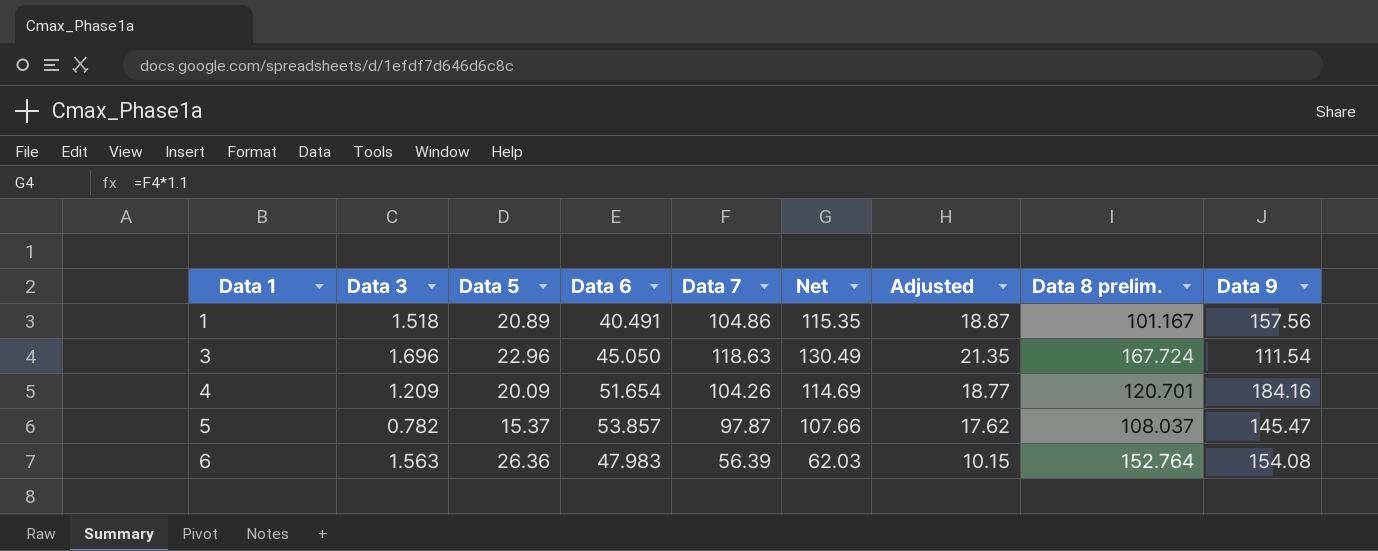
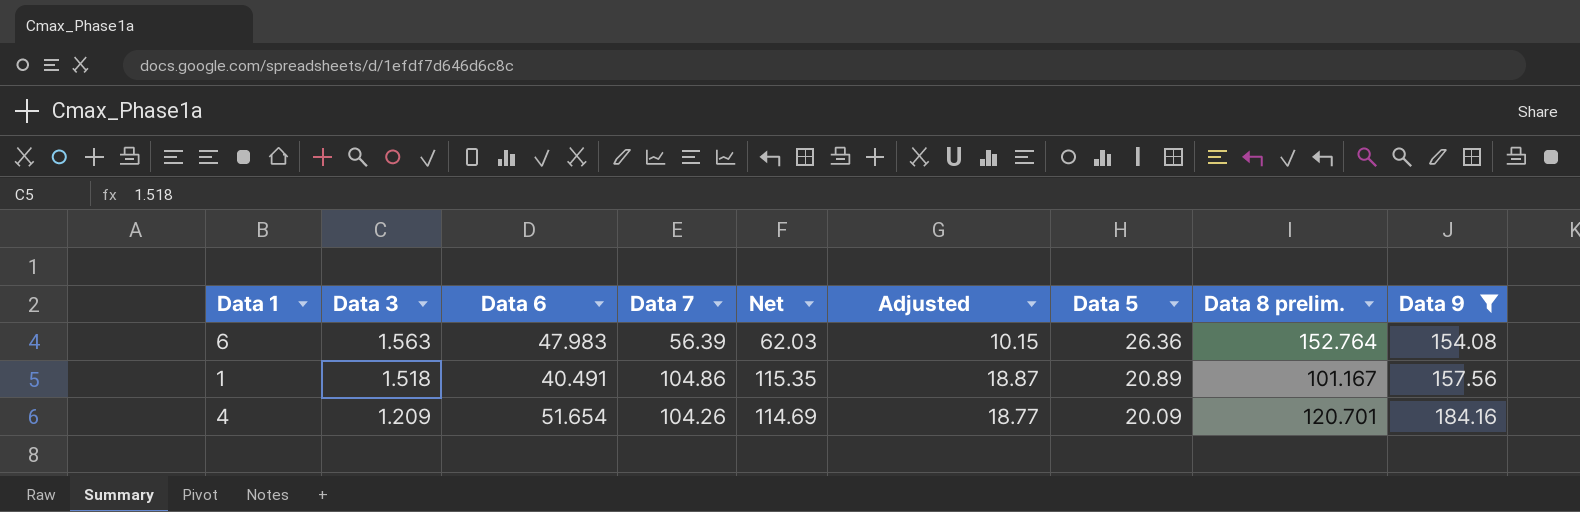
filter: none -> Data 9 >= 154.08
row order: Data 1 ascending -> Data 3 descending
column Data 5 | position: 3 -> 7

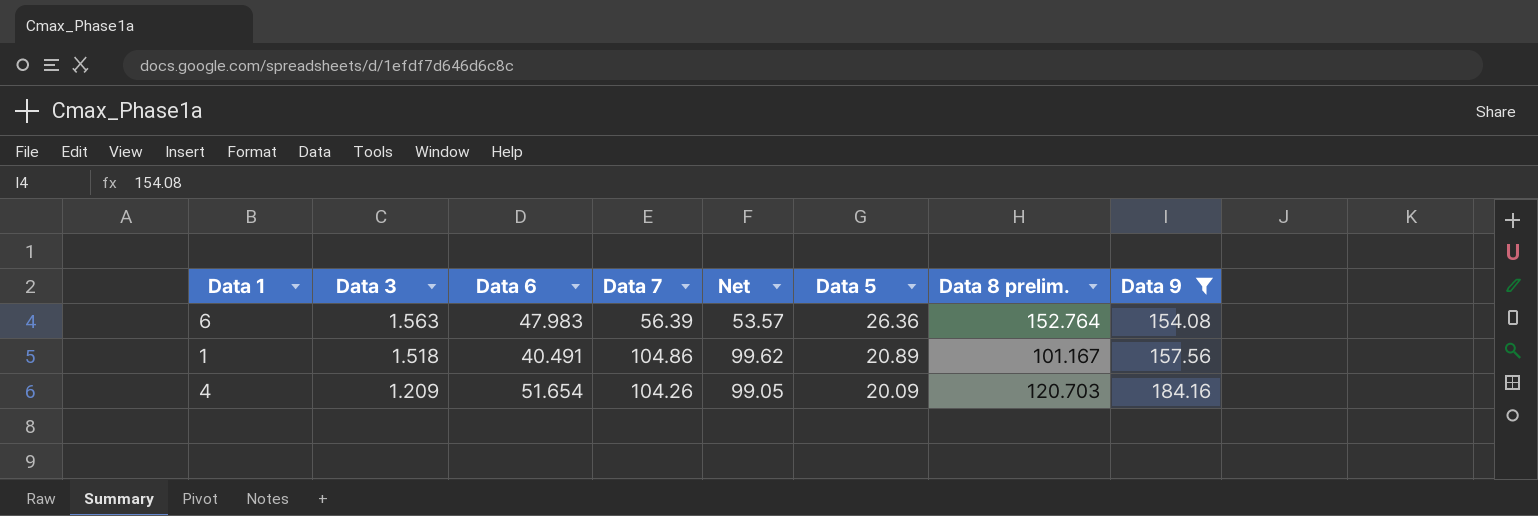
column Adjusted | formula: [Data 7] * 0.18 -> none
column Net | formula: [Data 7] * 1.1 -> [Data 7] * 0.95
4 | Data 8 prelim.: 120.701 -> 120.703

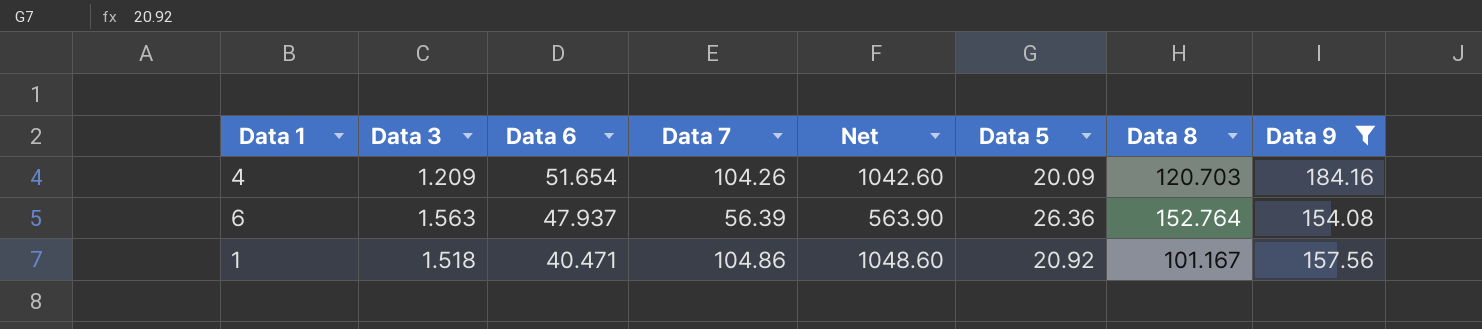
row order: Data 3 descending -> Data 6 descending
column Net | formula: [Data 7] * 0.95 -> [Data 7] * 10
column name: Data 8 prelim. -> Data 8
6 | Data 6: 47.983 -> 47.937
1 | Data 6: 40.491 -> 40.471
1 | Data 5: 20.89 -> 20.92

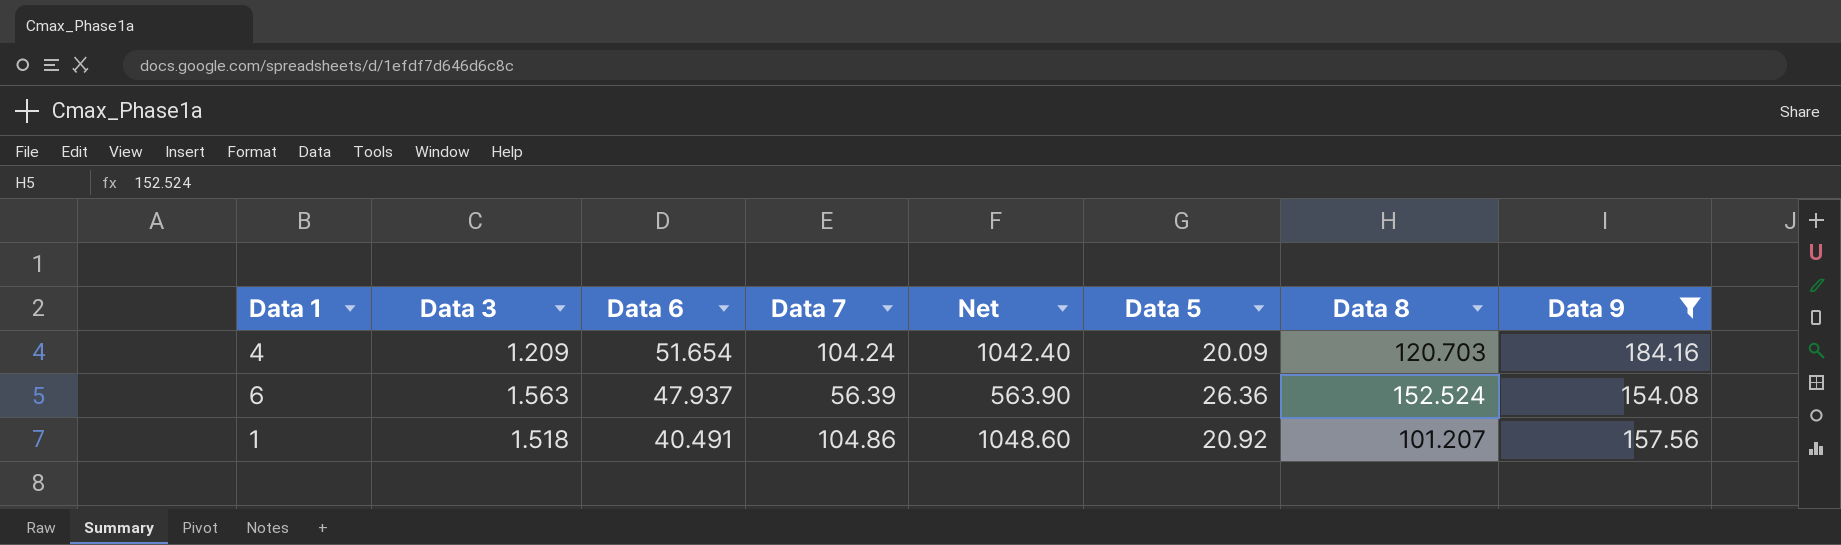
4 | Data 7: 104.26 -> 104.24
4 | Net: 1042.60 -> 1042.40
6 | Data 8: 152.764 -> 152.524
1 | Data 6: 40.471 -> 40.491
1 | Data 8: 101.167 -> 101.207

